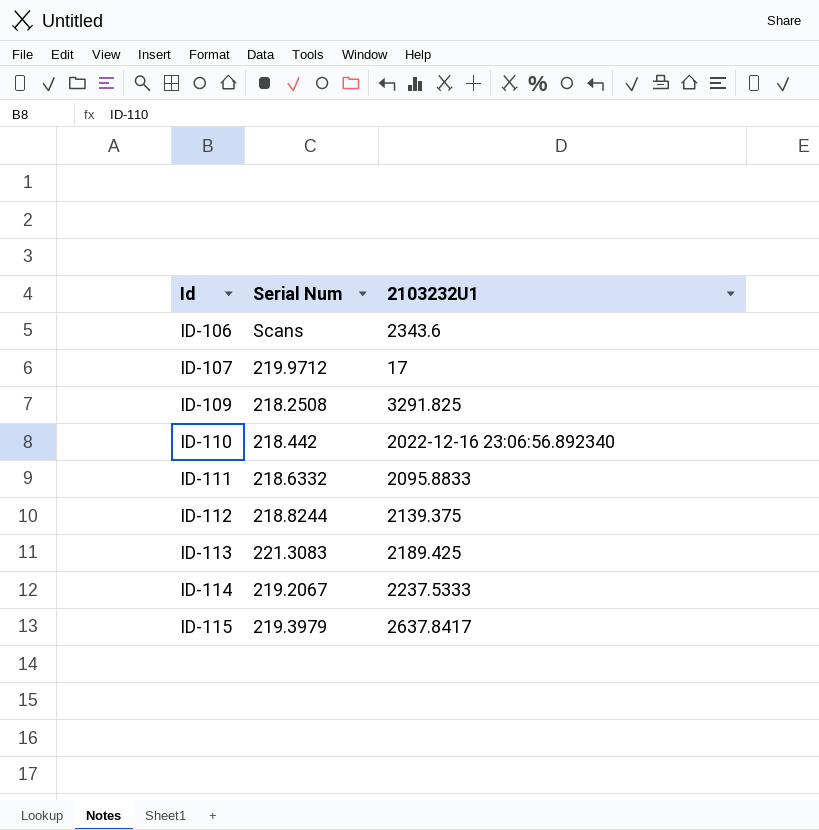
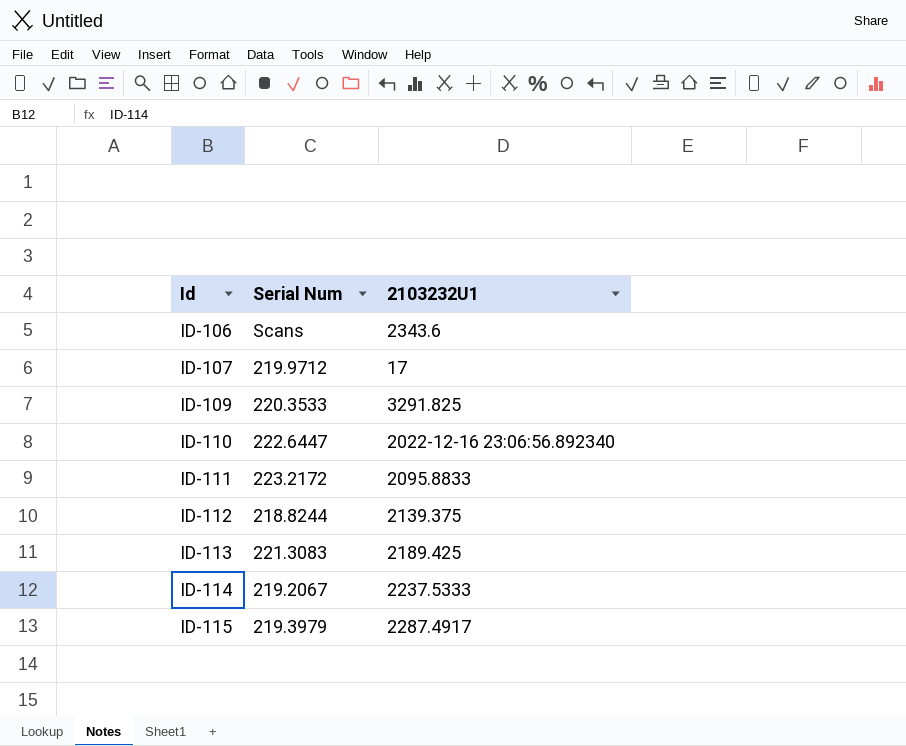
ID-109 | Serial Num: 218.2508 -> 220.3533
ID-110 | Serial Num: 218.442 -> 222.6447
ID-111 | Serial Num: 218.6332 -> 223.2172
ID-115 | 2103232U1: 2637.8417 -> 2287.4917

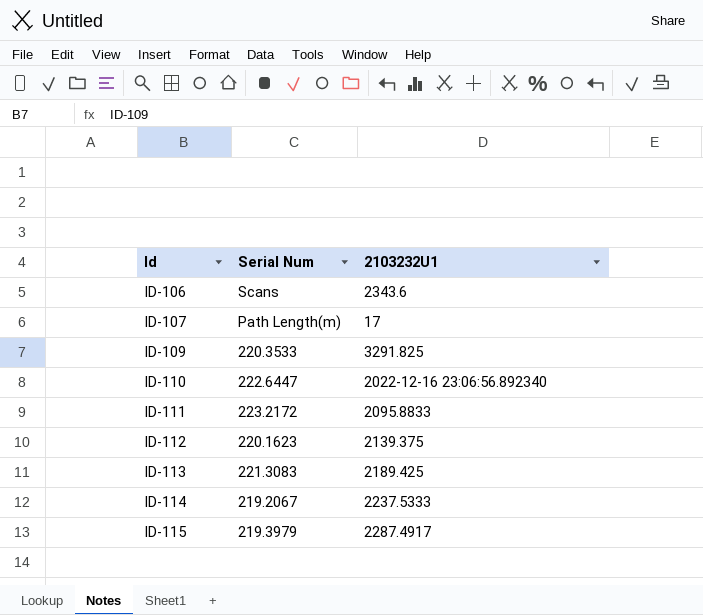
ID-107 | Serial Num: 219.9712 -> Path Length(m)
ID-112 | Serial Num: 218.8244 -> 220.1623

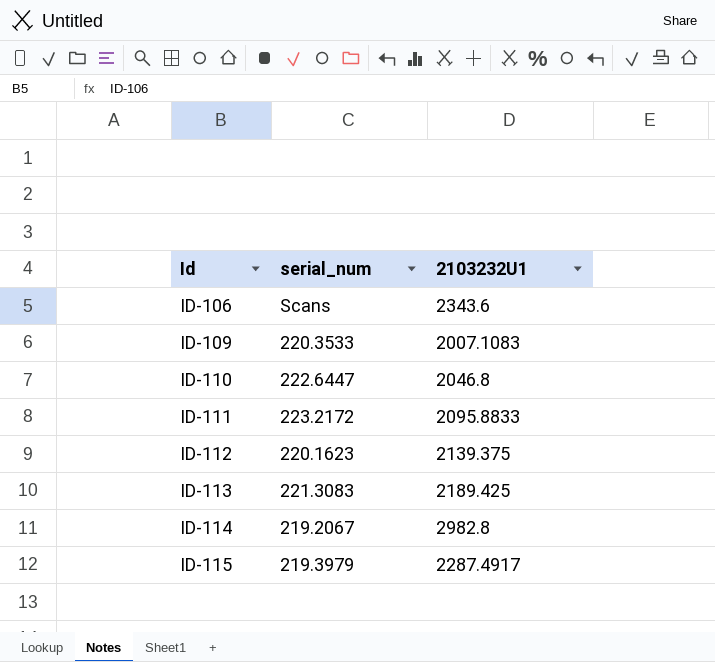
column name: Serial Num -> serial_num
row ID-107: Path Length(m) | 17 -> none
ID-109 | 2103232U1: 3291.825 -> 2007.1083
ID-110 | 2103232U1: 2022-12-16 23:06:56.892340 -> 2046.8
ID-114 | 2103232U1: 2237.5333 -> 2982.8

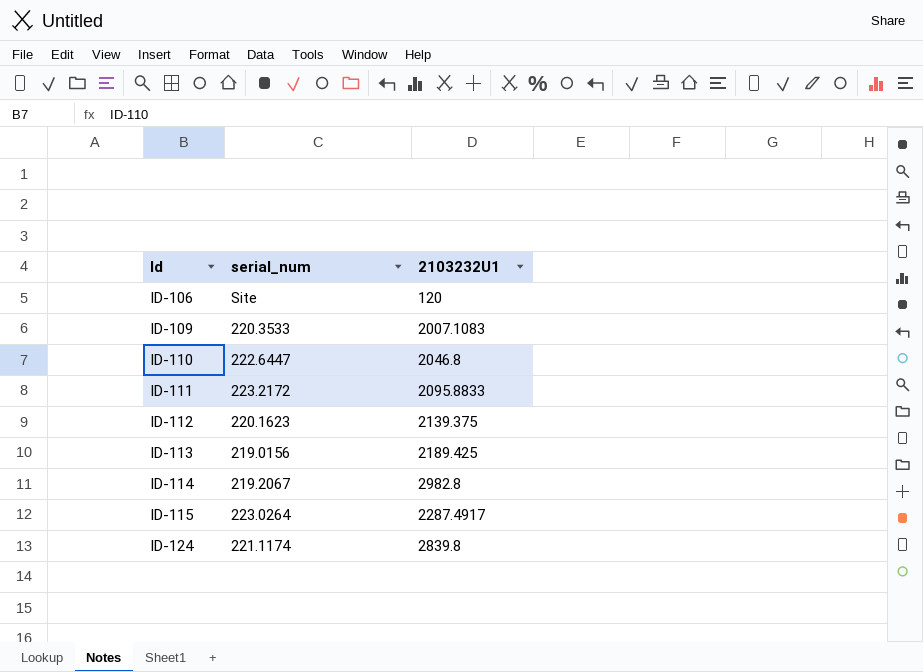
ID-106 | serial_num: Scans -> Site
ID-106 | 2103232U1: 2343.6 -> 120
ID-113 | serial_num: 221.3083 -> 219.0156
ID-115 | serial_num: 219.3979 -> 223.0264
row ID-124: none -> 221.1174 | 2839.8

